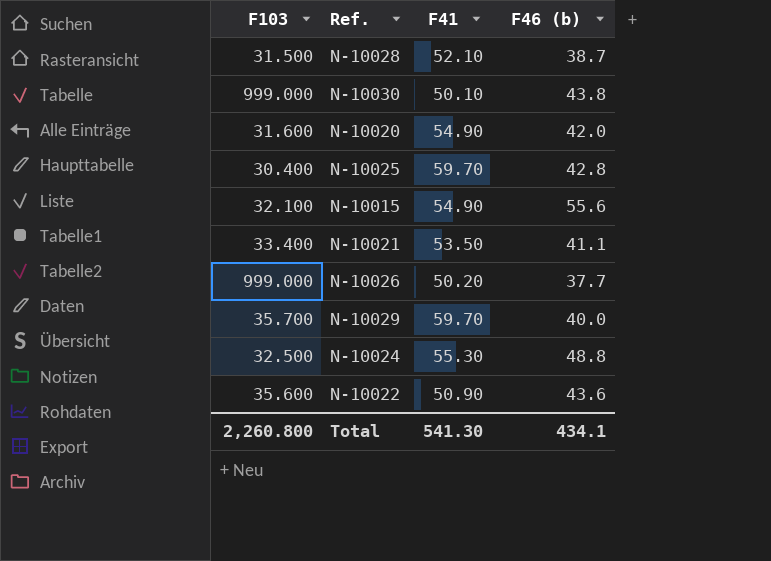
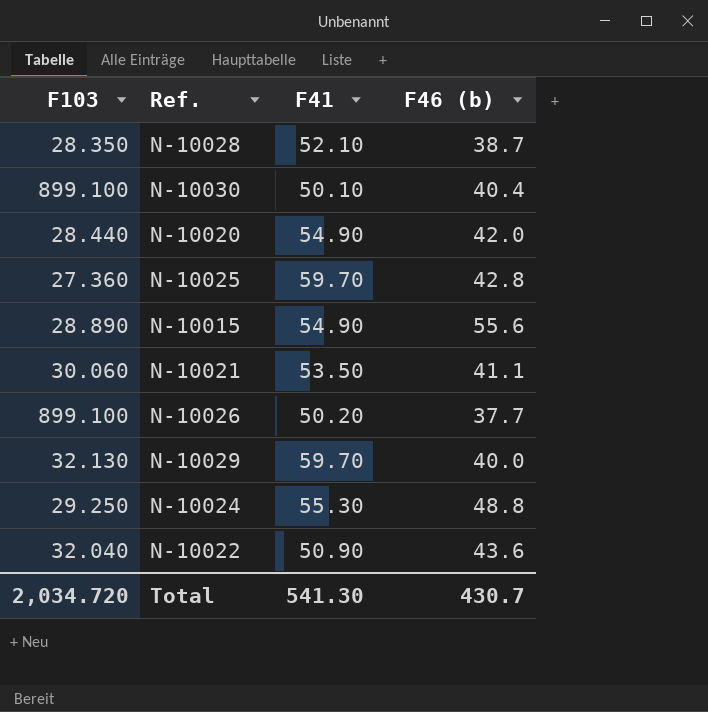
N-10028 | F103: 31.500 -> 28.350
N-10030 | F103: 999.000 -> 899.100
N-10030 | F46 (b): 43.8 -> 40.4
N-10020 | F103: 31.600 -> 28.440
N-10025 | F103: 30.400 -> 27.360
N-10015 | F103: 32.100 -> 28.890
N-10021 | F103: 33.400 -> 30.060
N-10026 | F103: 999.000 -> 899.100
N-10029 | F103: 35.700 -> 32.130
N-10024 | F103: 32.500 -> 29.250
N-10022 | F103: 35.600 -> 32.040
Total | F103: 2,260.800 -> 2,034.720
Total | F46 (b): 434.1 -> 430.7

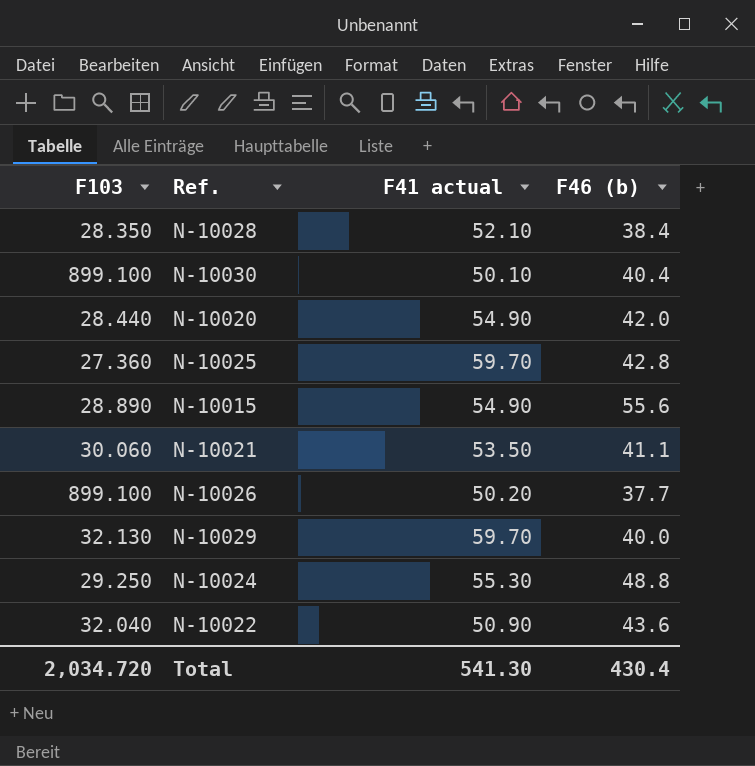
column name: F41 -> F41 actual
N-10028 | F46 (b): 38.7 -> 38.4
Total | F46 (b): 430.7 -> 430.4

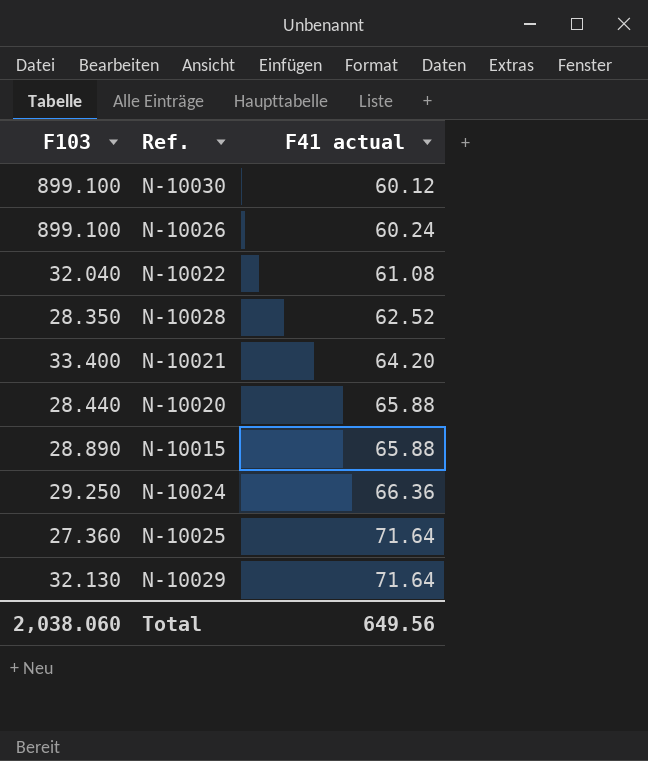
row order: none -> F41 actual ascending
column F46 (b) | position: 4 -> none
N-10030 | F41 actual: 50.10 -> 60.12
N-10026 | F41 actual: 50.20 -> 60.24
N-10022 | F41 actual: 50.90 -> 61.08
N-10028 | F41 actual: 52.10 -> 62.52
N-10021 | F103: 30.060 -> 33.400
N-10021 | F41 actual: 53.50 -> 64.20
N-10020 | F41 actual: 54.90 -> 65.88
N-10015 | F41 actual: 54.90 -> 65.88
N-10024 | F41 actual: 55.30 -> 66.36
N-10025 | F41 actual: 59.70 -> 71.64
N-10029 | F41 actual: 59.70 -> 71.64
Total | F103: 2,034.720 -> 2,038.060
Total | F41 actual: 541.30 -> 649.56

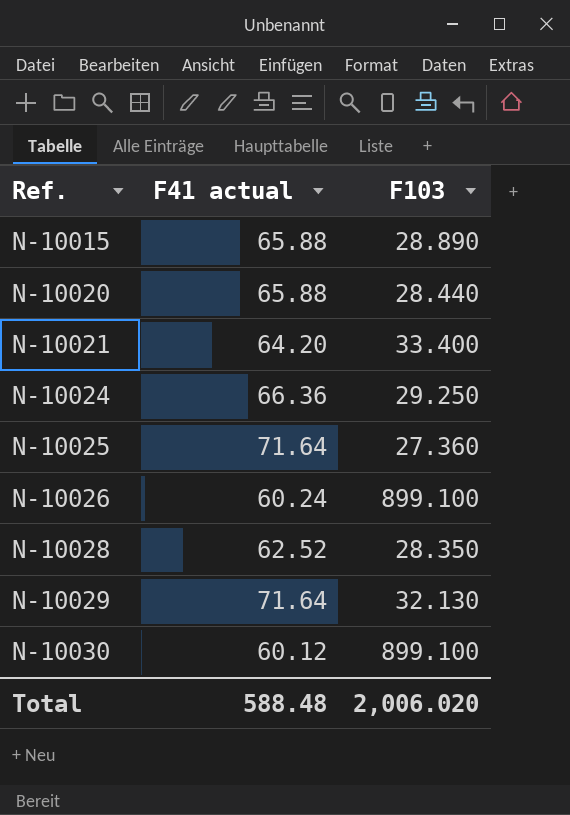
row order: F41 actual ascending -> Ref. ascending
column F103 | position: 1 -> 3
row N-10022: 32.040 | 61.08 -> none
Total | F41 actual: 649.56 -> 588.48
Total | F103: 2,038.060 -> 2,006.020

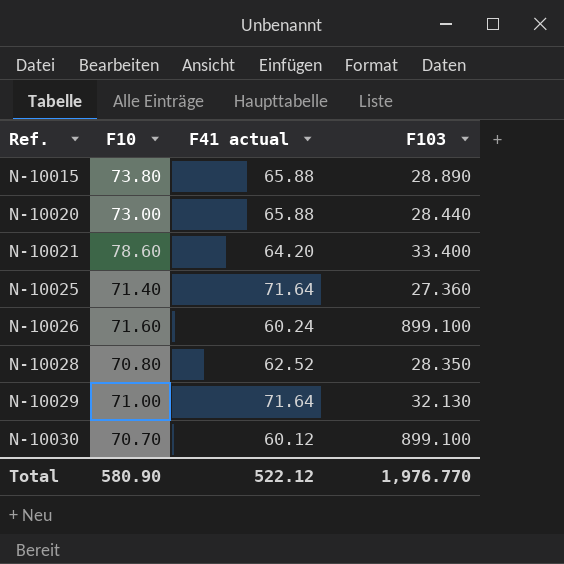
column F10 | position: none -> 2
row N-10024: 66.36 | 29.250 -> none
Total | F41 actual: 588.48 -> 522.12
Total | F103: 2,006.020 -> 1,976.770

